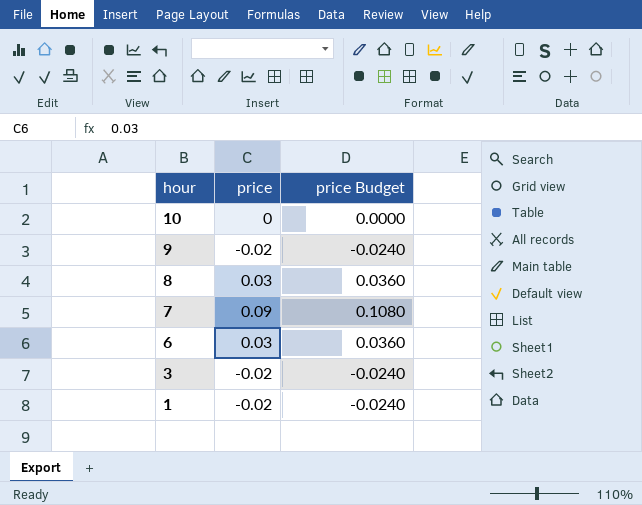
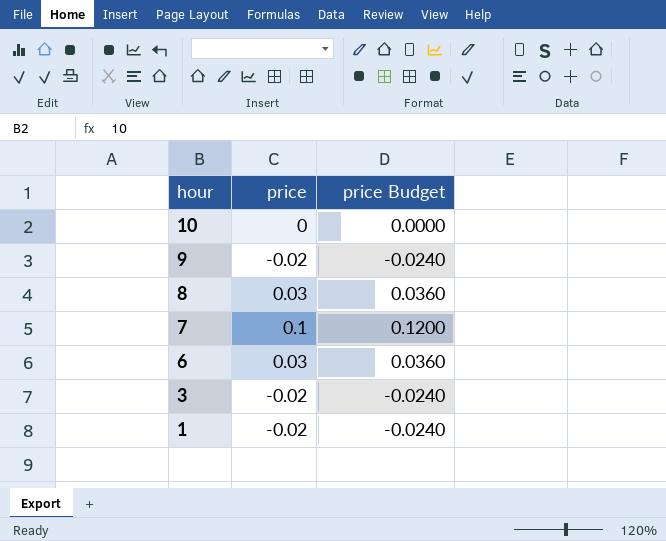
7 | price: 0.09 -> 0.1
7 | price Budget: 0.1080 -> 0.1200

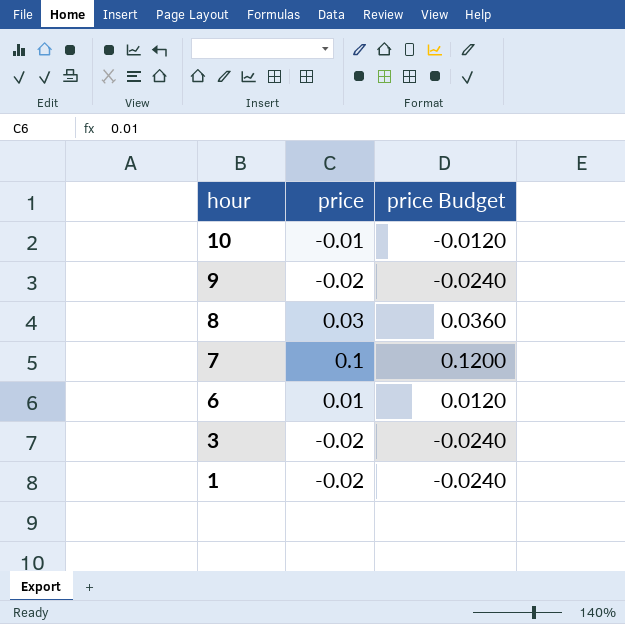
10 | price: 0 -> -0.01
10 | price Budget: 0.0000 -> -0.0120
6 | price: 0.03 -> 0.01
6 | price Budget: 0.0360 -> 0.0120

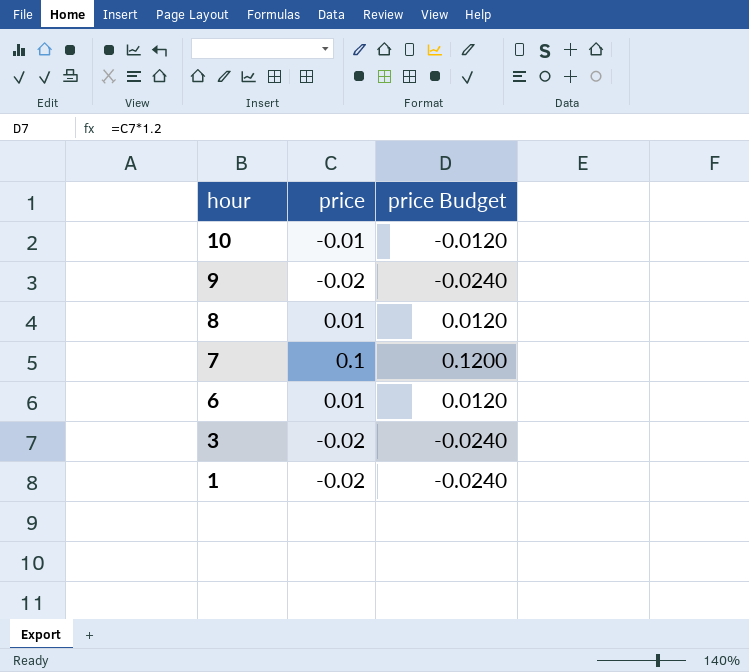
8 | price: 0.03 -> 0.01
8 | price Budget: 0.0360 -> 0.0120

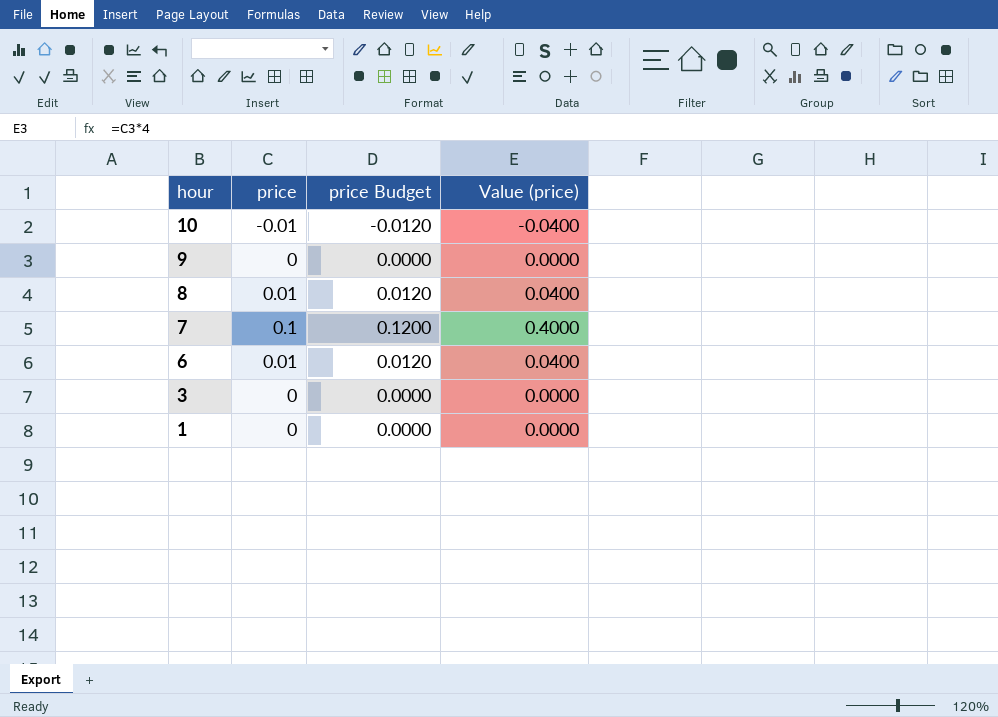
column Value (price) | formula: none -> [price] * 4
9 | price: -0.02 -> 0
9 | price Budget: -0.0240 -> 0.0000
3 | price: -0.02 -> 0
3 | price Budget: -0.0240 -> 0.0000
1 | price: -0.02 -> 0
1 | price Budget: -0.0240 -> 0.0000

